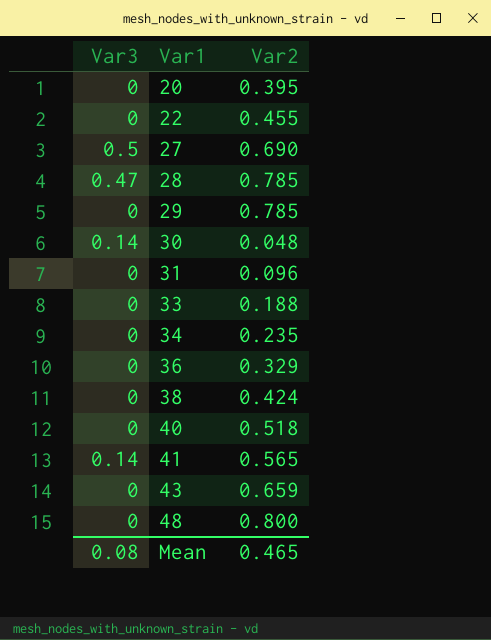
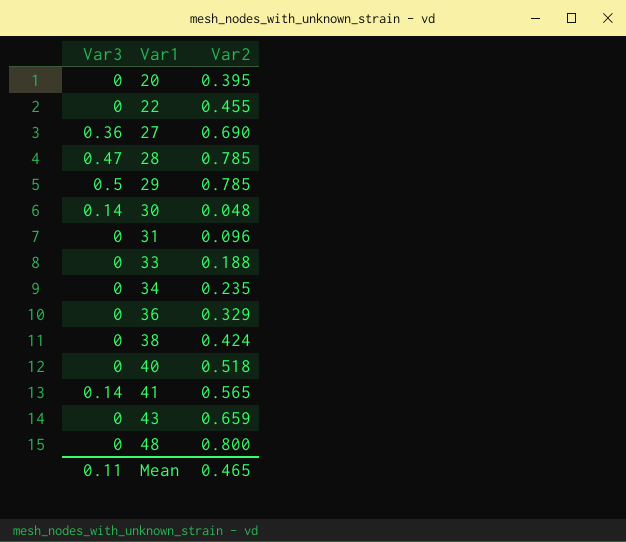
27 | Var3: 0.5 -> 0.36
29 | Var3: 0 -> 0.5
Mean | Var3: 0.08 -> 0.11

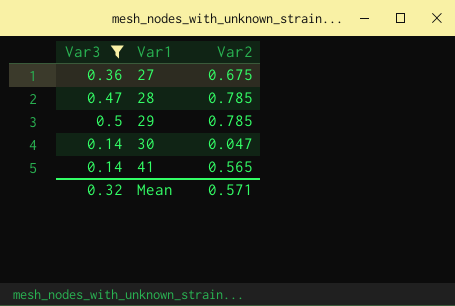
filter: none -> Var3 != 0
27 | Var2: 0.690 -> 0.675
30 | Var2: 0.048 -> 0.047
Mean | Var3: 0.11 -> 0.32
Mean | Var2: 0.465 -> 0.571

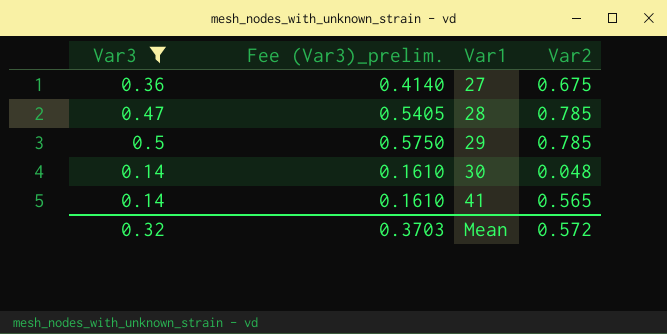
column Fee (Var3)_prelim. | formula: none -> [Var3] * 1.15
30 | Var2: 0.047 -> 0.048
Mean | Var2: 0.571 -> 0.572

